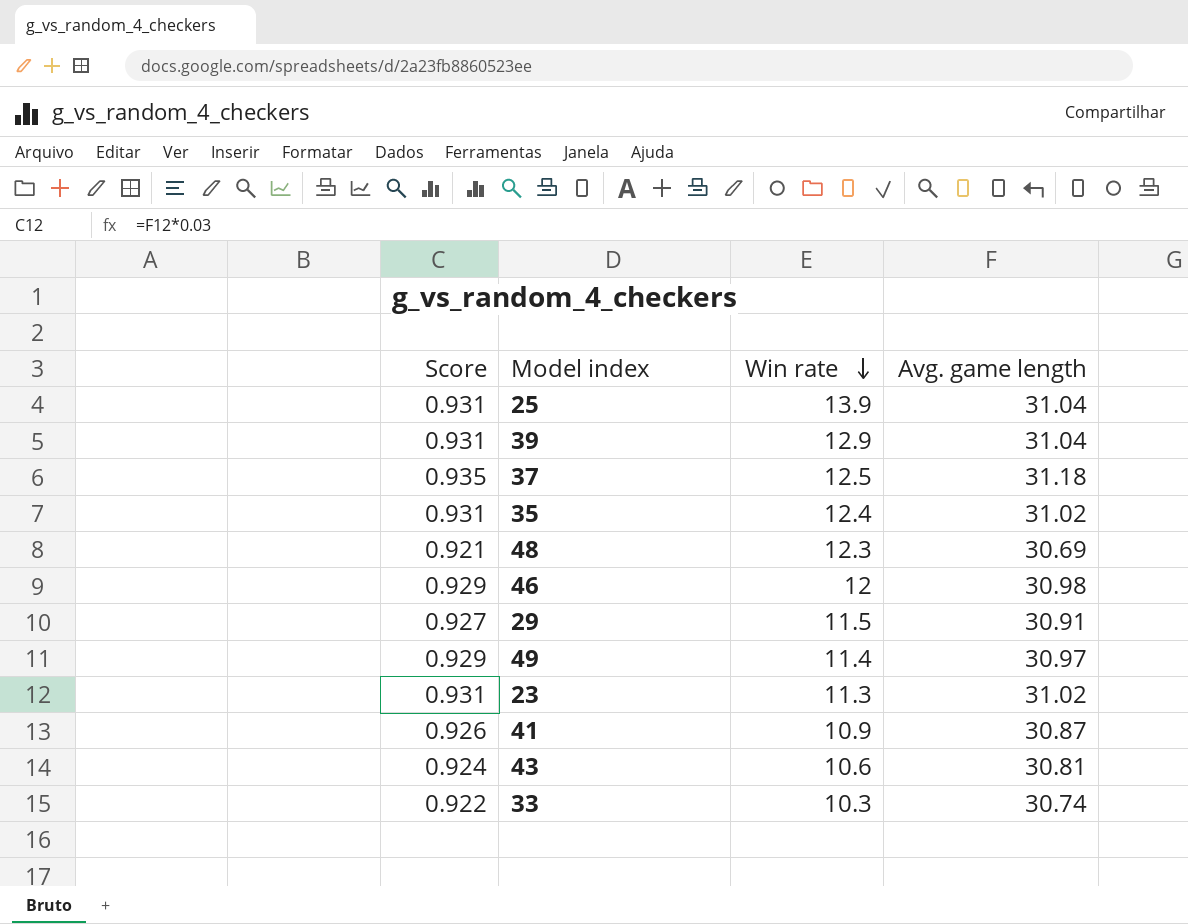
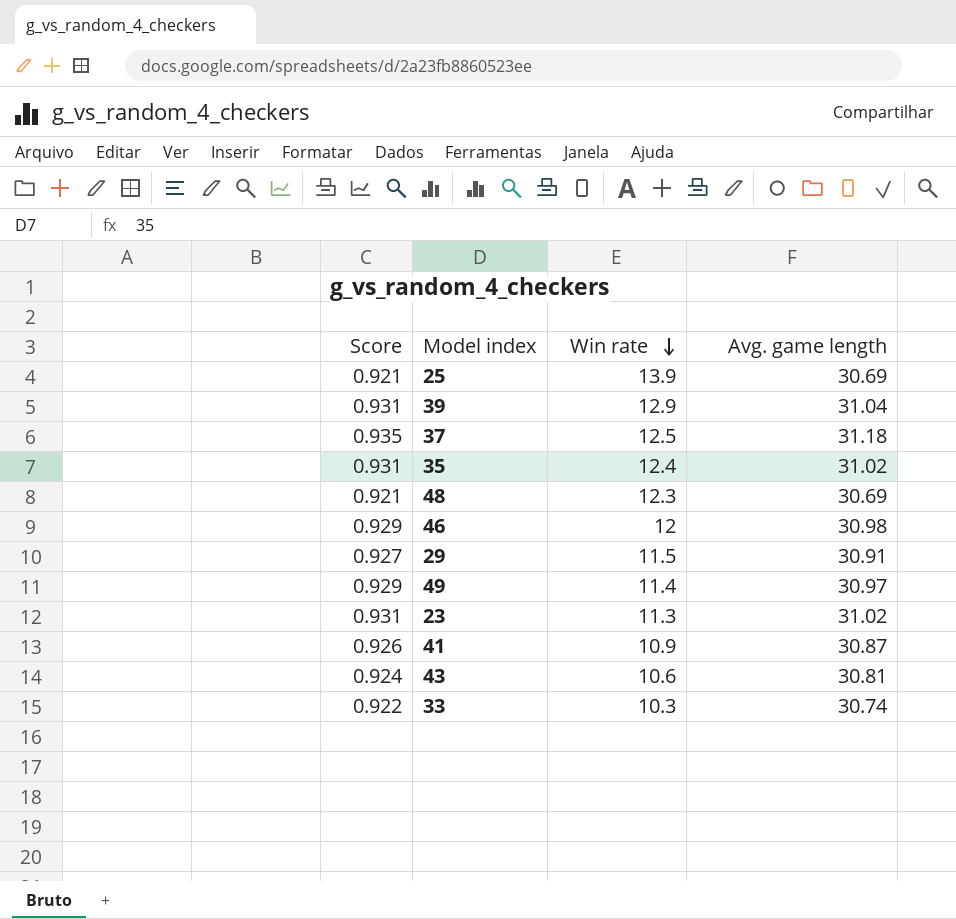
25 | Score: 0.931 -> 0.921
25 | Avg. game length: 31.04 -> 30.69

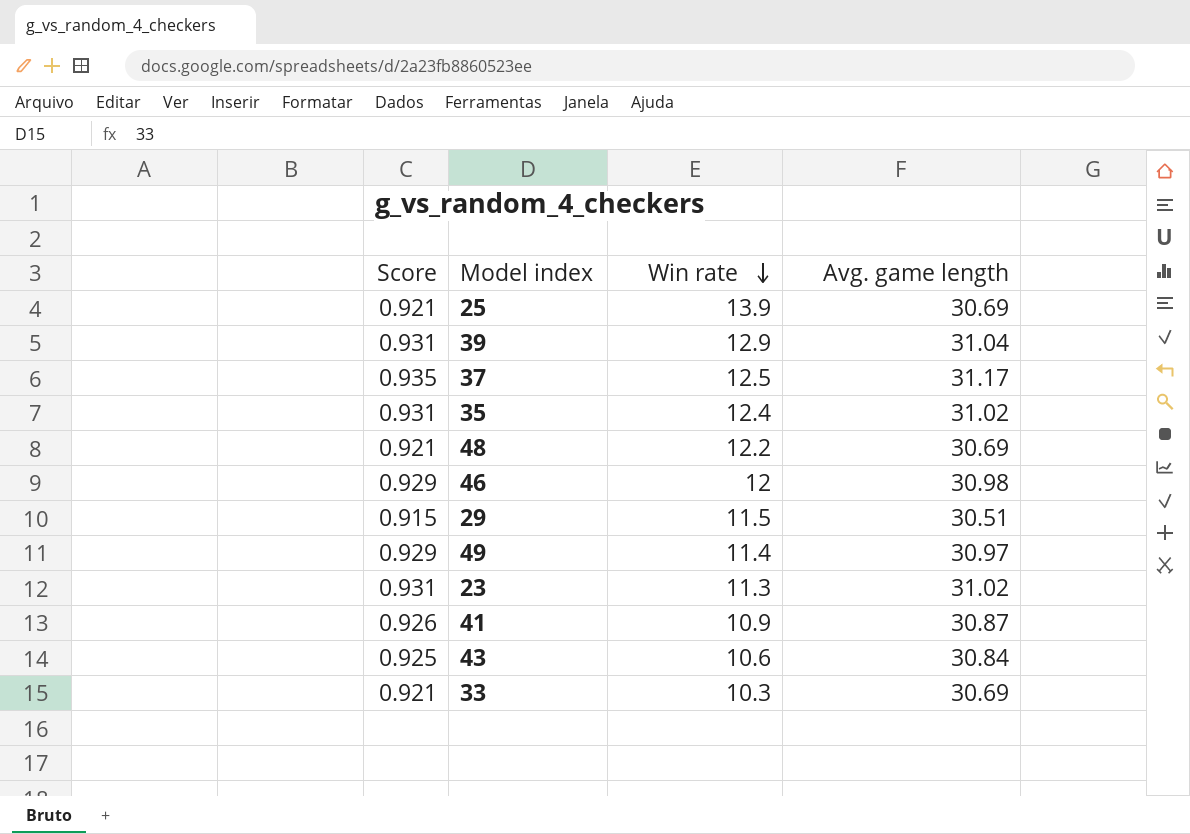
37 | Avg. game length: 31.18 -> 31.17
48 | Win rate: 12.3 -> 12.2
29 | Score: 0.927 -> 0.915
29 | Avg. game length: 30.91 -> 30.51
43 | Score: 0.924 -> 0.925
43 | Avg. game length: 30.81 -> 30.84
33 | Score: 0.922 -> 0.921
33 | Avg. game length: 30.74 -> 30.69

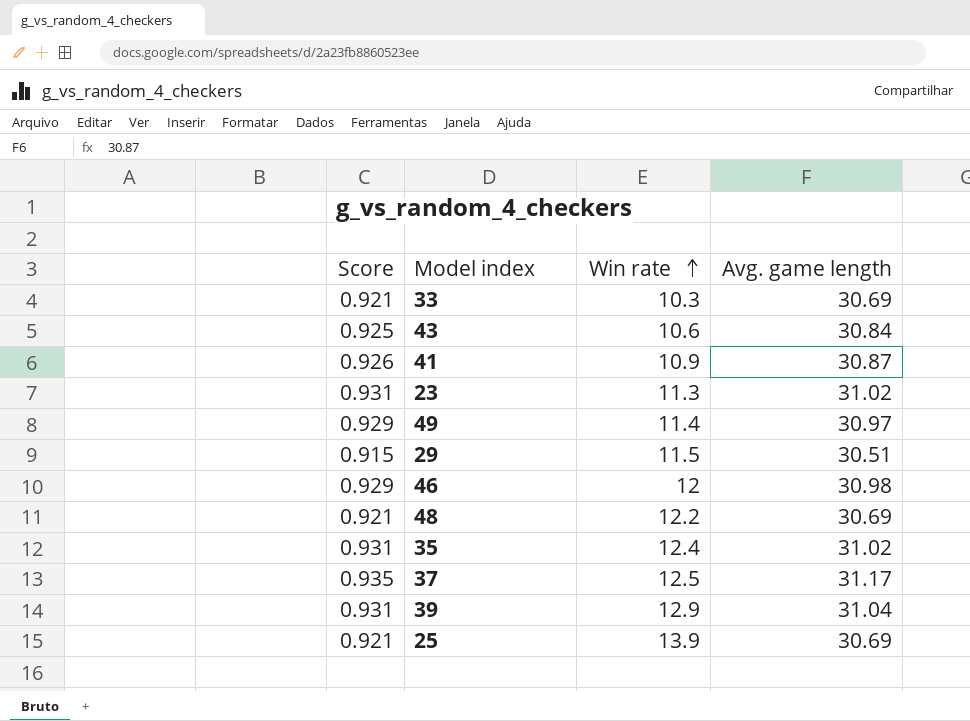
row order: Win rate descending -> Win rate ascending

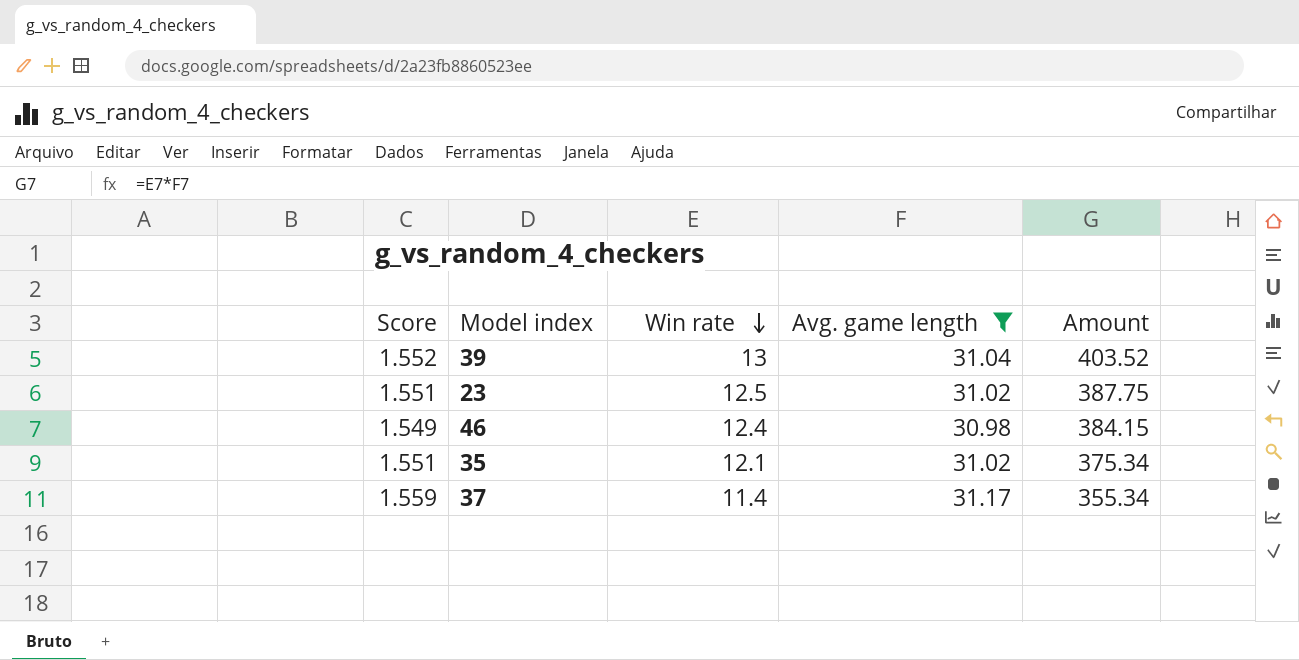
filter: none -> Avg. game length >= 30.98
row order: Win rate ascending -> Win rate descending
column Score | formula: [Avg. game length] * 0.03 -> [Avg. game length] * 0.05
column Amount | formula: none -> [Win rate] * [Avg. game length]
39 | Win rate: 12.9 -> 13
23 | Win rate: 11.3 -> 12.5
46 | Win rate: 12 -> 12.4
35 | Win rate: 12.4 -> 12.1
37 | Win rate: 12.5 -> 11.4

